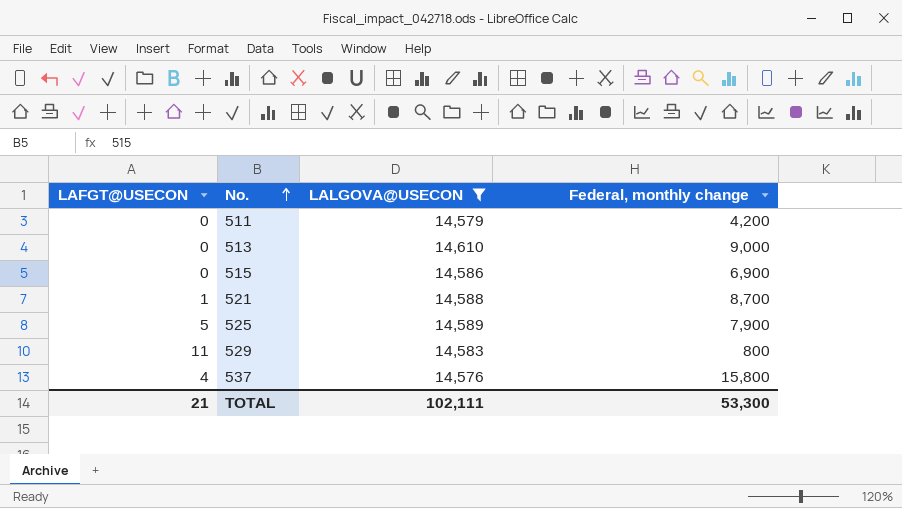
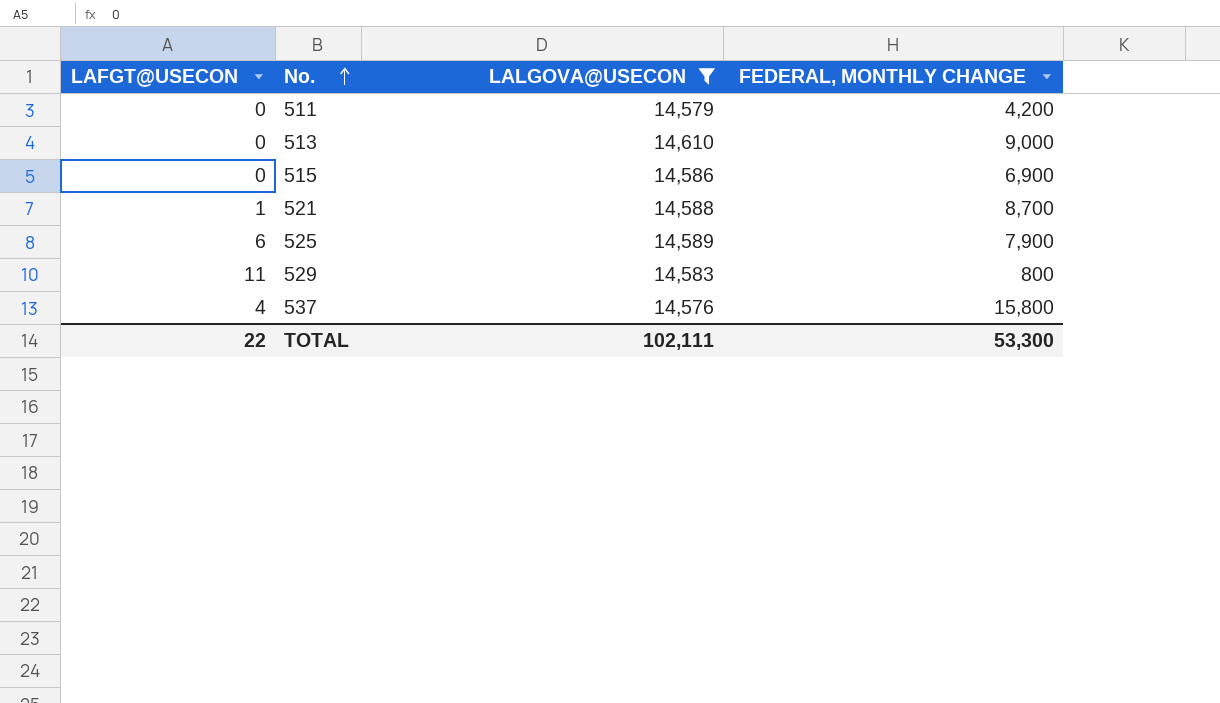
column name: Federal, monthly change -> FEDERAL, MONTHLY CHANGE
525 | LAFGT@USECON: 5 -> 6
TOTAL | LAFGT@USECON: 21 -> 22

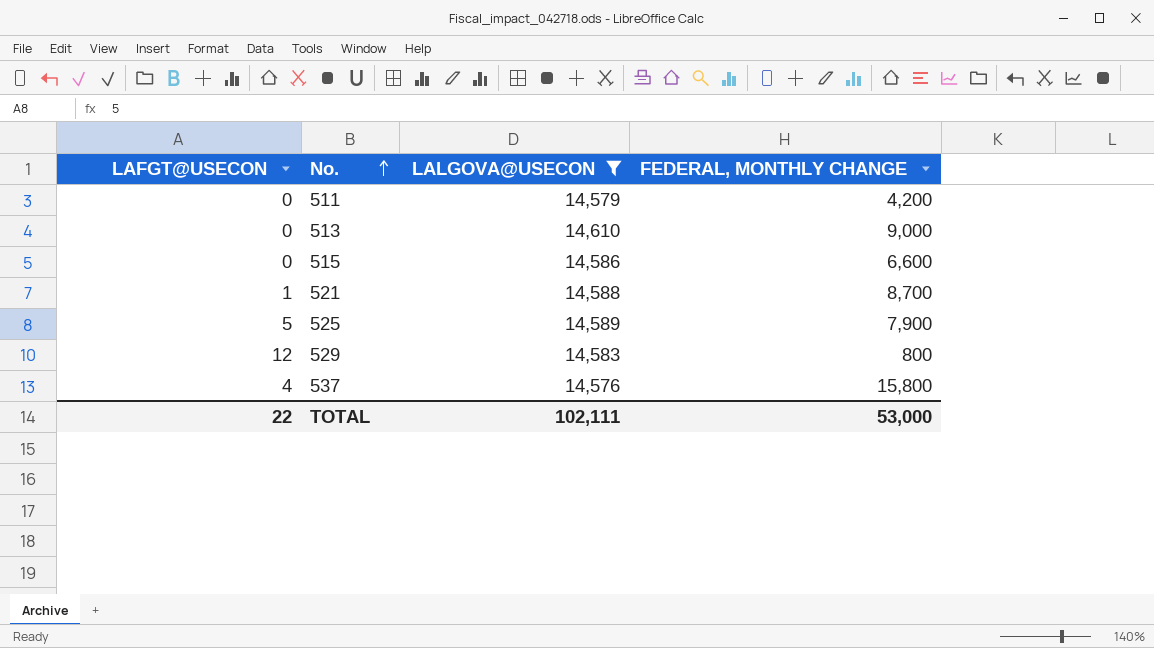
515 | FEDERAL, MONTHLY CHANGE: 6,900 -> 6,600
525 | LAFGT@USECON: 6 -> 5
529 | LAFGT@USECON: 11 -> 12
TOTAL | FEDERAL, MONTHLY CHANGE: 53,300 -> 53,000

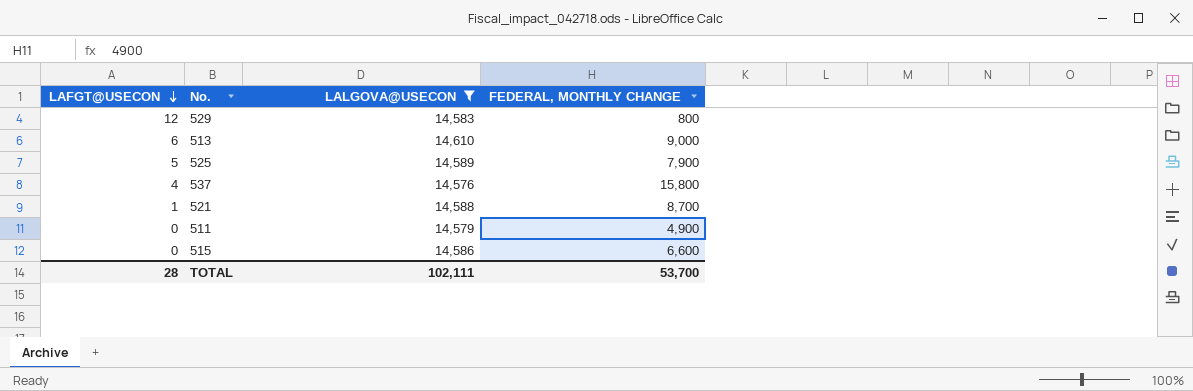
row order: No. ascending -> LAFGT@USECON descending
513 | LAFGT@USECON: 0 -> 6
511 | FEDERAL, MONTHLY CHANGE: 4,200 -> 4,900
TOTAL | LAFGT@USECON: 22 -> 28
TOTAL | FEDERAL, MONTHLY CHANGE: 53,000 -> 53,700

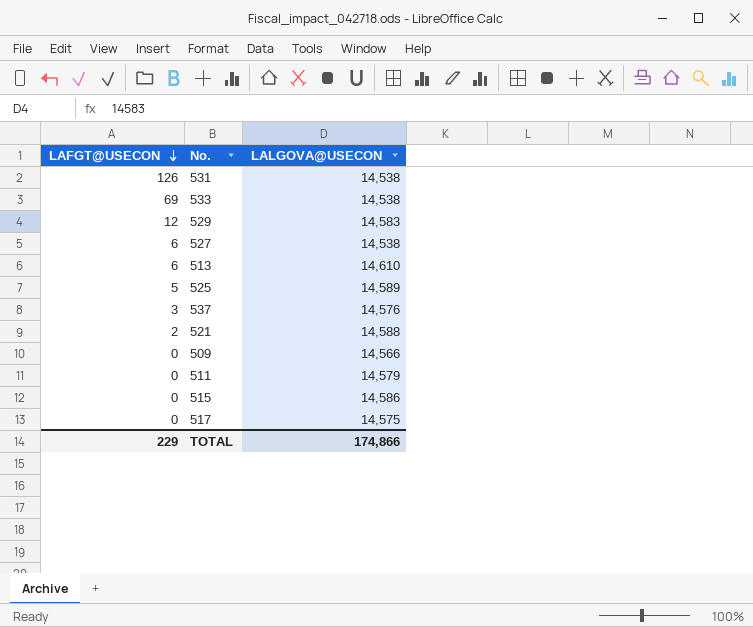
filter: LALGOVA@USECON >= 14,576 -> none
column FEDERAL, MONTHLY CHANGE | position: 4 -> none
537 | LAFGT@USECON: 4 -> 3
521 | LAFGT@USECON: 1 -> 2
TOTAL | LAFGT@USECON: 28 -> 229
TOTAL | LALGOVA@USECON: 102,111 -> 174,866

